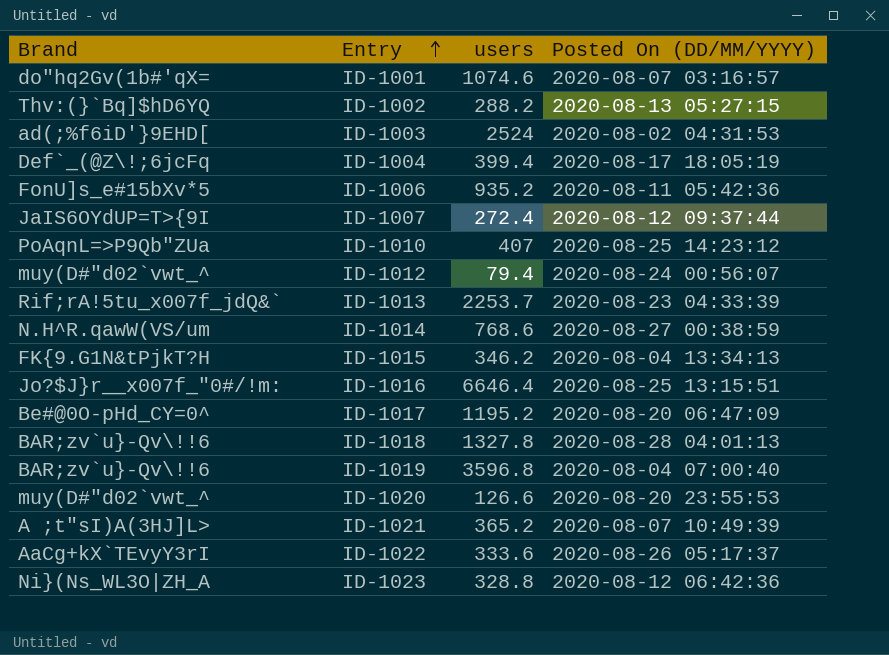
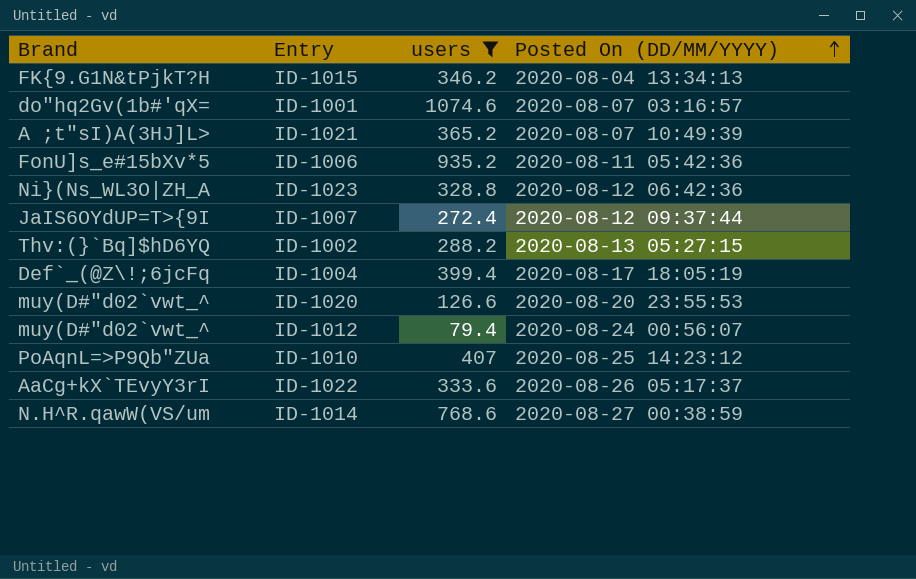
filter: none -> users <= 1074.6
row order: Entry ascending -> Posted On (DD/MM/YYYY) ascending

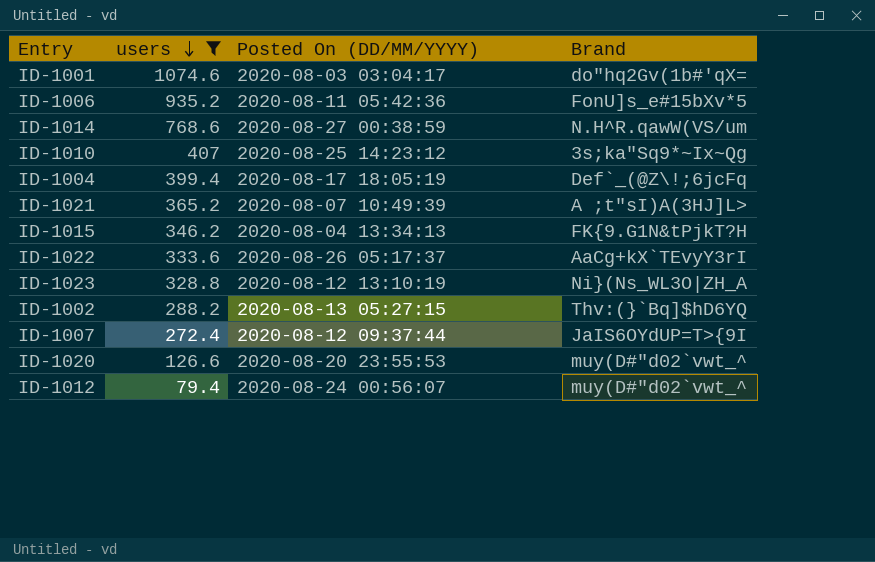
row order: Posted On (DD/MM/YYYY) ascending -> users descending
column Brand | position: 1 -> 4
ID-1001 | Posted On (DD/MM/YYYY): 2020-08-07 03:16:57 -> 2020-08-03 03:04:17
ID-1010 | Brand: PoAqnL=>P9Qb"ZUa -> 3s;ka"Sq9*~Ix~Qg
ID-1023 | Posted On (DD/MM/YYYY): 2020-08-12 06:42:36 -> 2020-08-12 13:10:19

